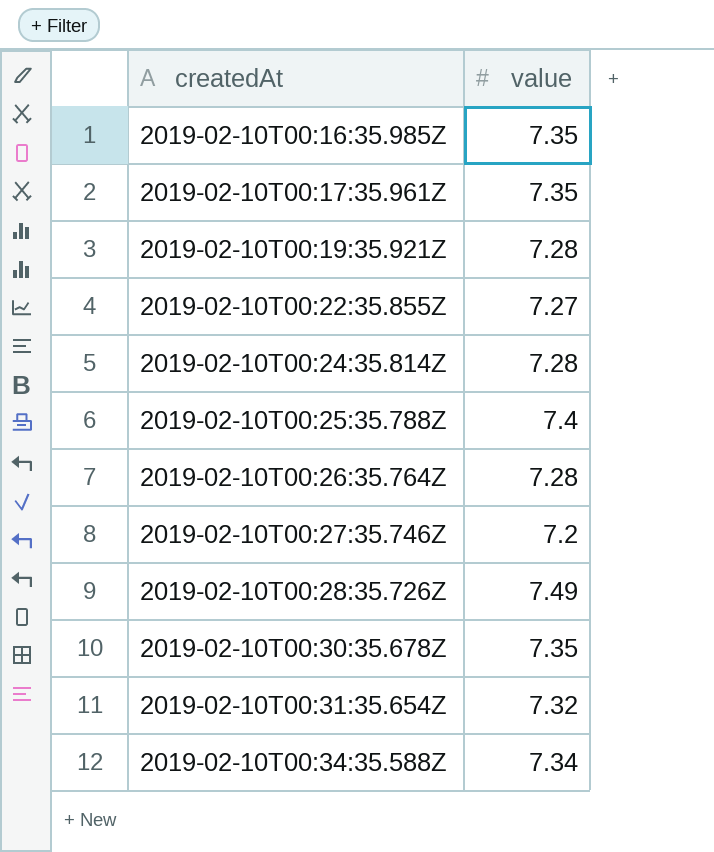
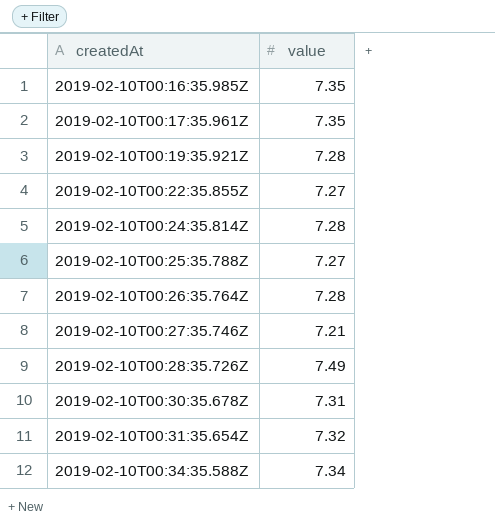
2019-02-10T00:25:35.788Z | value: 7.4 -> 7.27
2019-02-10T00:27:35.746Z | value: 7.2 -> 7.21
2019-02-10T00:30:35.678Z | value: 7.35 -> 7.31

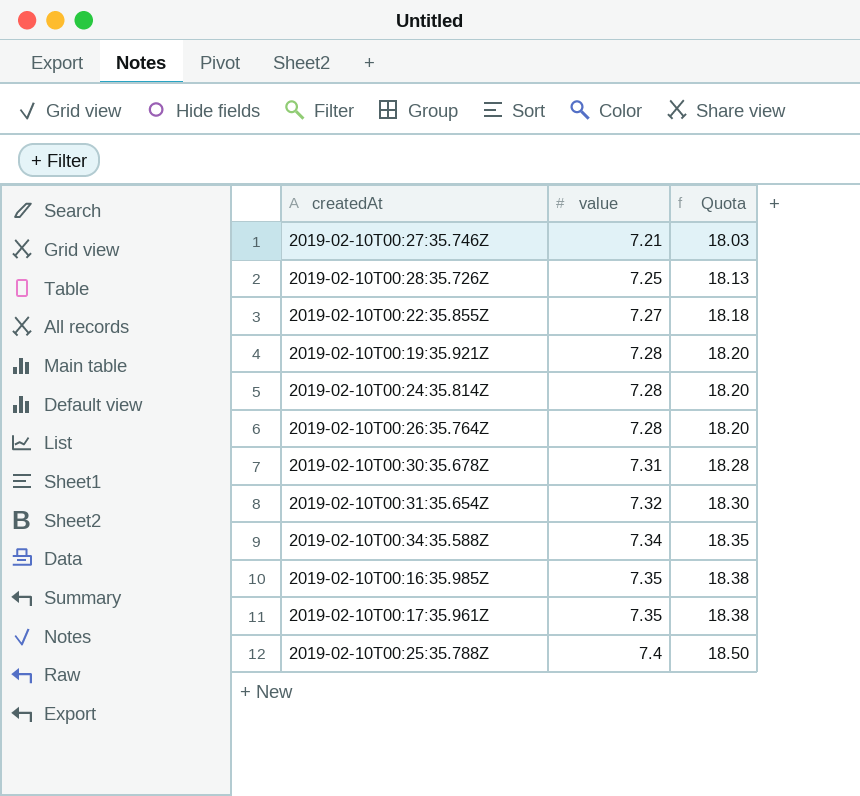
row order: createdAt ascending -> value ascending
column Quota | formula: none -> [value] * 2.5
2019-02-10T00:28:35.726Z | value: 7.49 -> 7.25
2019-02-10T00:25:35.788Z | value: 7.27 -> 7.4

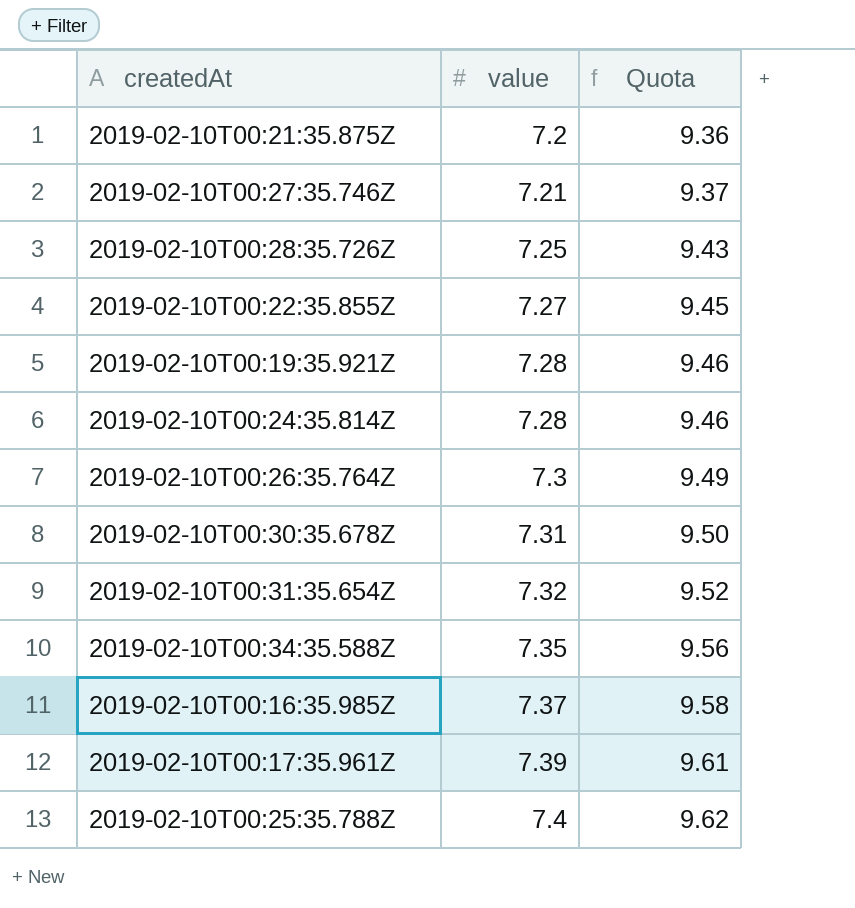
column Quota | formula: [value] * 2.5 -> [value] * 1.3
row 2019-02-10T00:21:35.875Z: none -> 7.2 | 9.36
2019-02-10T00:26:35.764Z | value: 7.28 -> 7.3
2019-02-10T00:34:35.588Z | value: 7.34 -> 7.35
2019-02-10T00:16:35.985Z | value: 7.35 -> 7.37
2019-02-10T00:17:35.961Z | value: 7.35 -> 7.39

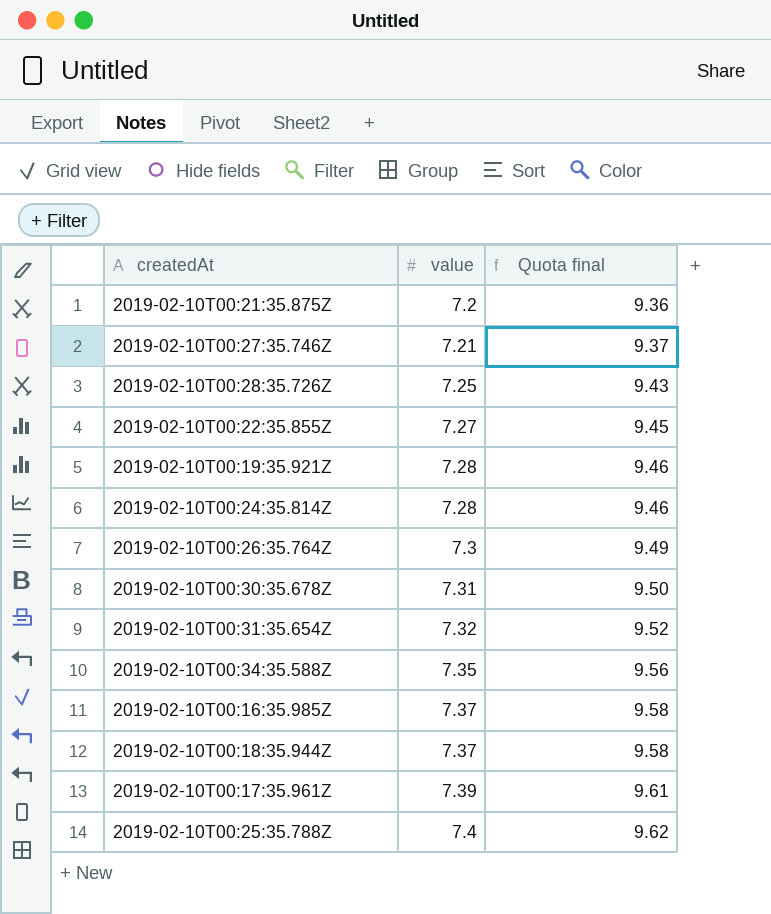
column name: Quota -> Quota final
row 2019-02-10T00:18:35.944Z: none -> 7.37 | 9.58

